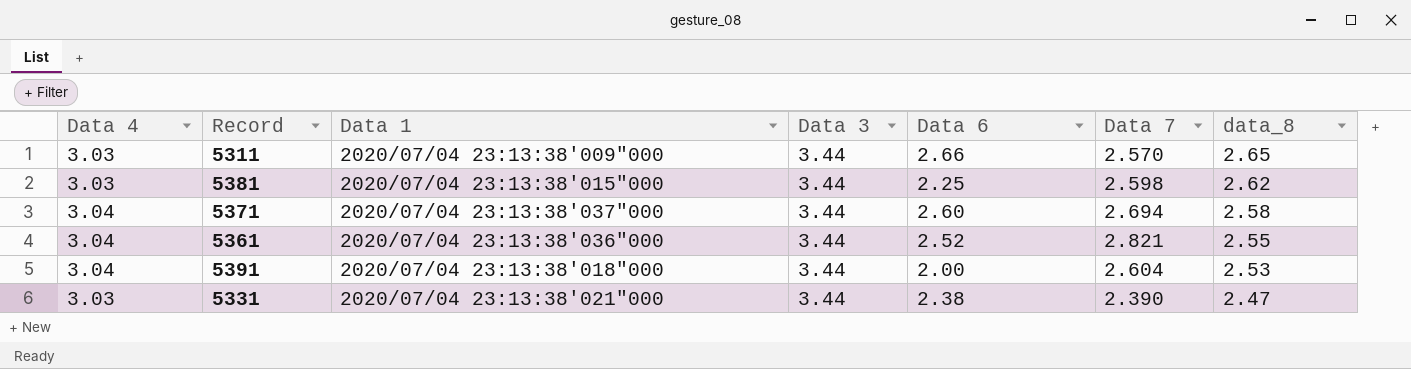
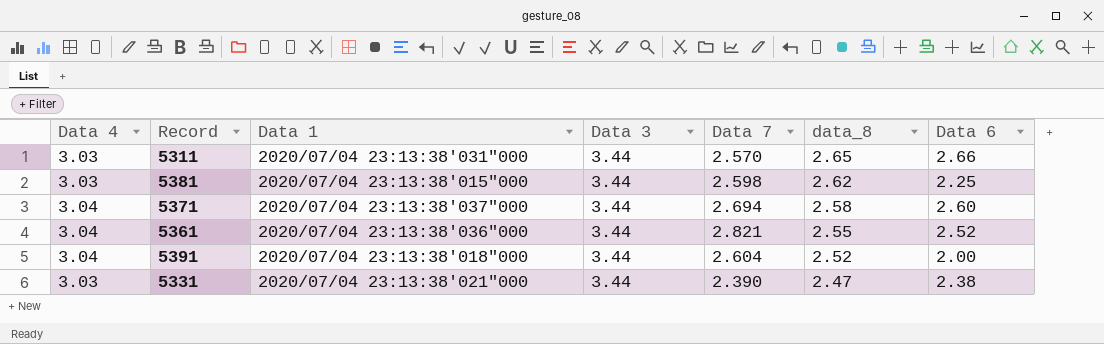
column Data 6 | position: 5 -> 7
5311 | Data 1: 2020/07/04 23:13:38'009"000 -> 2020/07/04 23:13:38'031"000
5391 | data_8: 2.53 -> 2.52

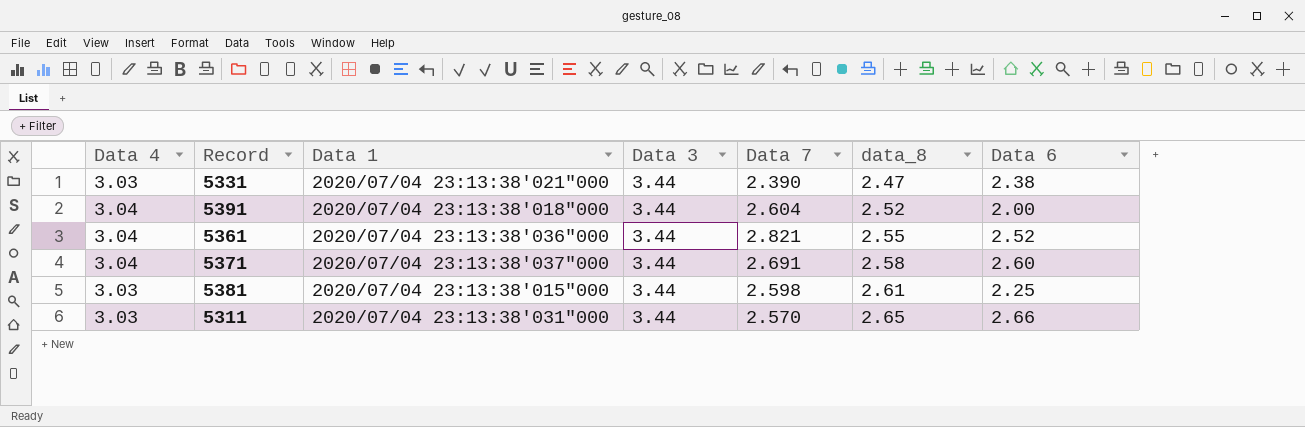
row order: data_8 descending -> data_8 ascending
5371 | Data 7: 2.694 -> 2.691
5381 | data_8: 2.62 -> 2.61

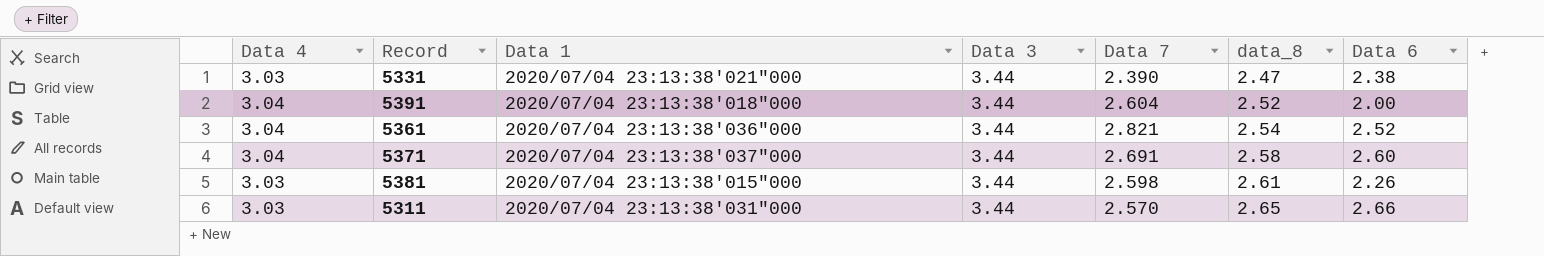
5361 | data_8: 2.55 -> 2.54
5381 | Data 6: 2.25 -> 2.26

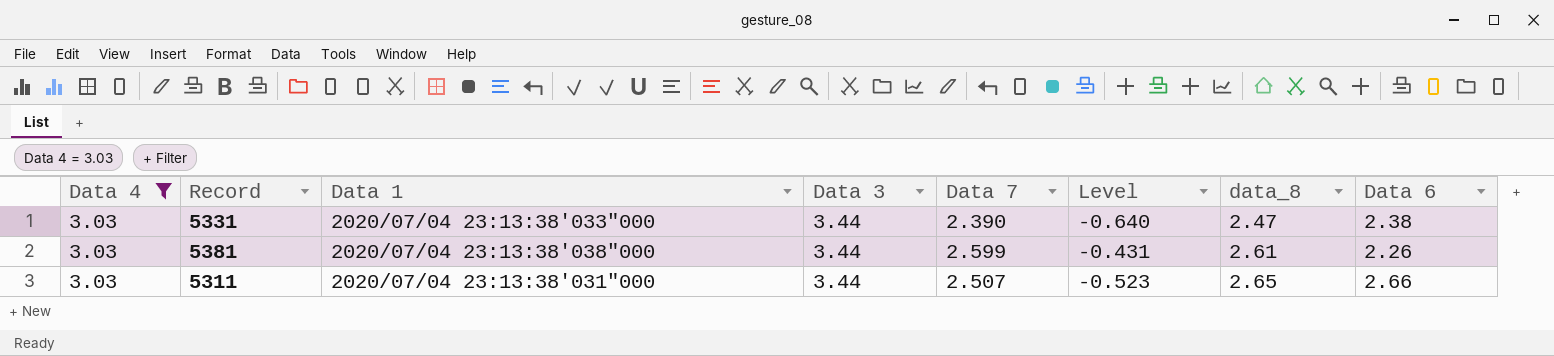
filter: none -> Data 4 = 3.03
column Level | formula: none -> [Data 7] - [Data 4]
5331 | Data 1: 2020/07/04 23:13:38'021"000 -> 2020/07/04 23:13:38'033"000
5381 | Data 1: 2020/07/04 23:13:38'015"000 -> 2020/07/04 23:13:38'038"000
5381 | Data 7: 2.598 -> 2.599
5311 | Data 7: 2.570 -> 2.507

